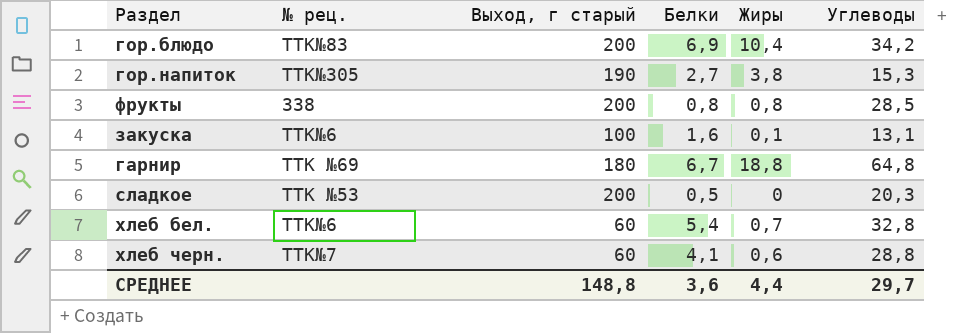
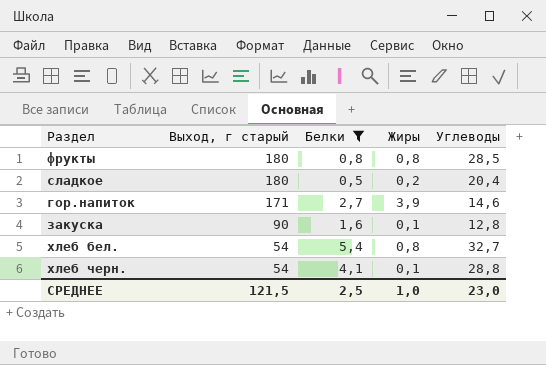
filter: none -> Белки <= 5,4
row order: none -> Выход, г старый descending
column № рец. | position: 2 -> none
фрукты | Выход, г старый: 200 -> 180
сладкое | Выход, г старый: 200 -> 180
сладкое | Жиры: 0 -> 0,2
сладкое | Углеводы: 20,3 -> 20,4
гор.напиток | Выход, г старый: 190 -> 171
гор.напиток | Жиры: 3,8 -> 3,9
гор.напиток | Углеводы: 15,3 -> 14,6
закуска | Выход, г старый: 100 -> 90
закуска | Углеводы: 13,1 -> 12,8
хлеб бел. | Выход, г старый: 60 -> 54
хлеб бел. | Жиры: 0,7 -> 0,8
хлеб бел. | Углеводы: 32,8 -> 32,7
хлеб черн. | Выход, г старый: 60 -> 54
хлеб черн. | Жиры: 0,6 -> 0,1
СРЕДНЕЕ | Выход, г старый: 148,8 -> 121,5
СРЕДНЕЕ | Белки: 3,6 -> 2,5
СРЕДНЕЕ | Жиры: 4,4 -> 1,0
СРЕДНЕЕ | Углеводы: 29,7 -> 23,0

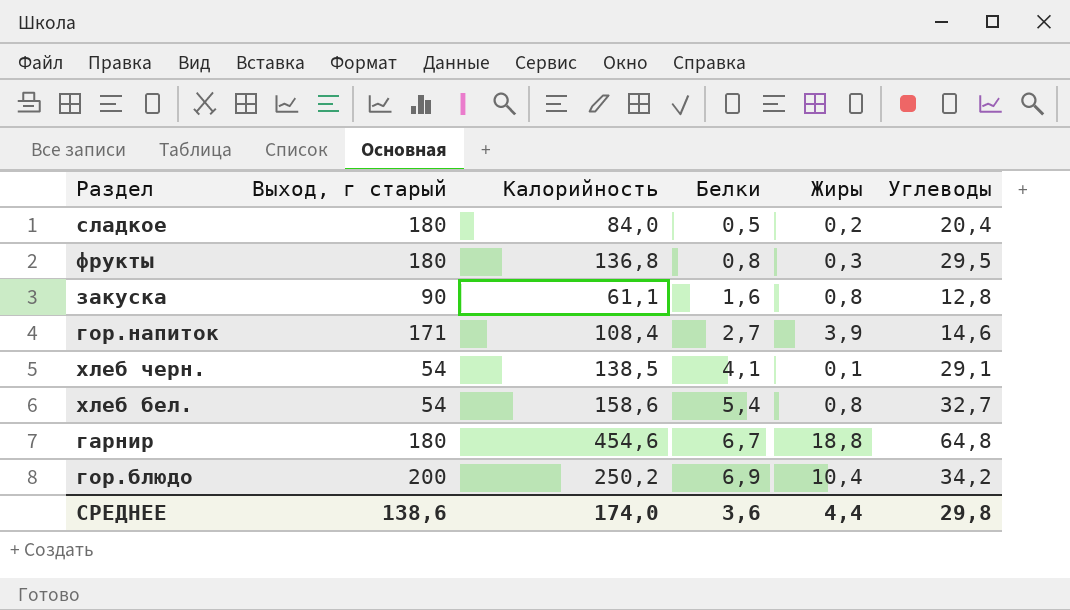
filter: Белки <= 5,4 -> none
row order: Выход, г старый descending -> Белки ascending
column Калорийность | position: none -> 3
фрукты | Жиры: 0,8 -> 0,3
фрукты | Углеводы: 28,5 -> 29,5
закуска | Жиры: 0,1 -> 0,8
хлеб черн. | Углеводы: 28,8 -> 29,1
СРЕДНЕЕ | Выход, г старый: 121,5 -> 138,6
СРЕДНЕЕ | Белки: 2,5 -> 3,6
СРЕДНЕЕ | Жиры: 1,0 -> 4,4
СРЕДНЕЕ | Углеводы: 23,0 -> 29,8

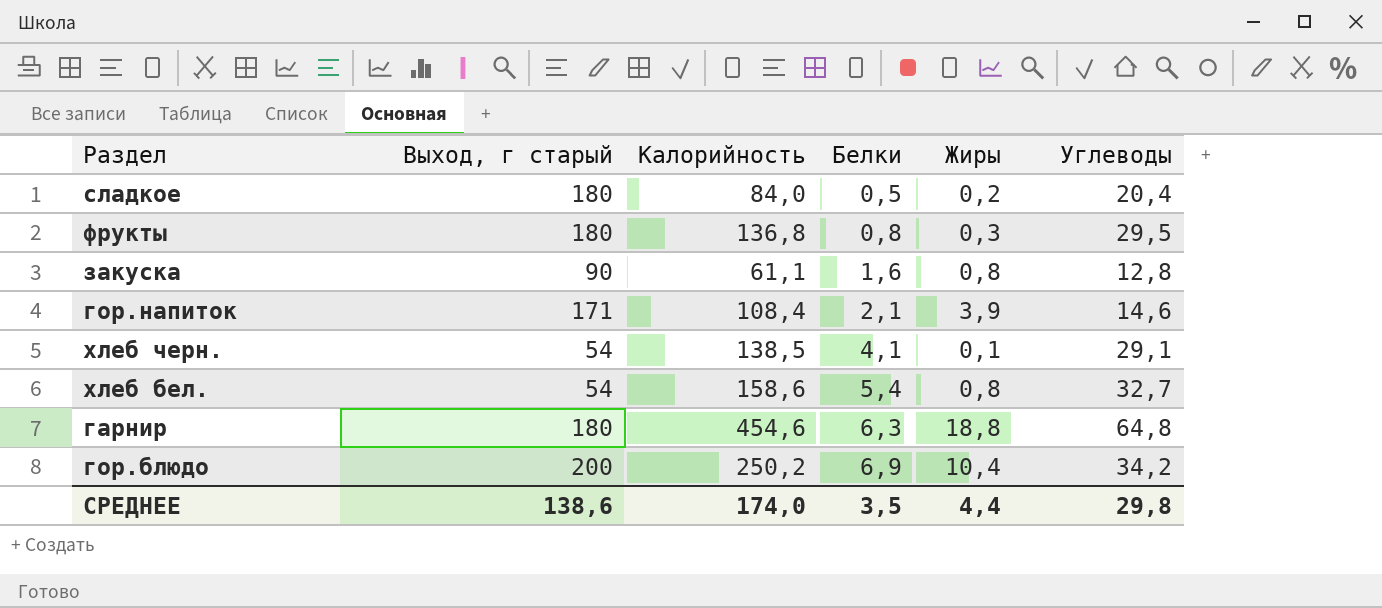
гор.напиток | Белки: 2,7 -> 2,1
гарнир | Белки: 6,7 -> 6,3
СРЕДНЕЕ | Белки: 3,6 -> 3,5

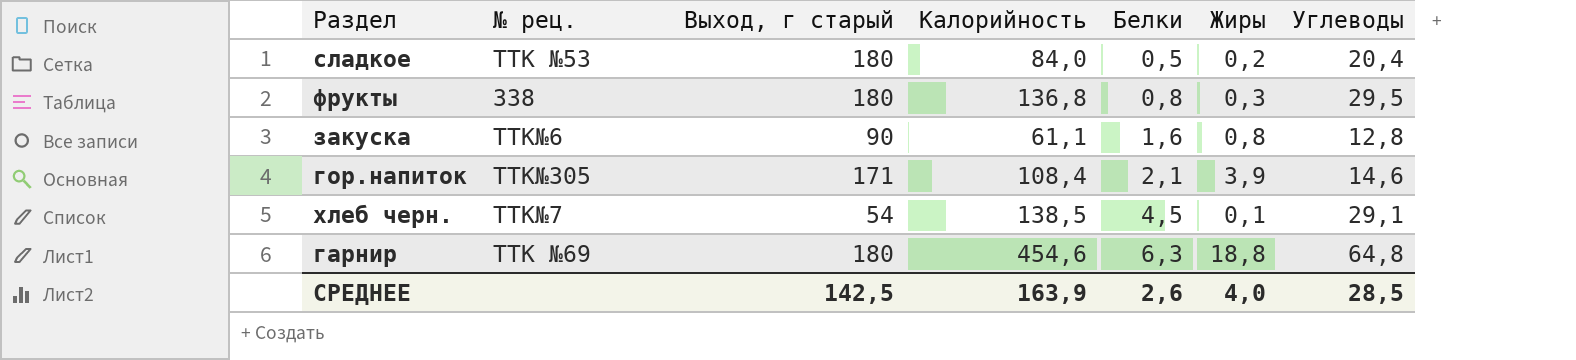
column № рец. | position: none -> 2
row хлеб бел.: 54 | 158,6 | 5,4 | 0,8 | 32,7 -> none
row гор.блюдо: 200 | 250,2 | 6,9 | 10,4 | 34,2 -> none
хлеб черн. | Белки: 4,1 -> 4,5
СРЕДНЕЕ | Выход, г старый: 138,6 -> 142,5
СРЕДНЕЕ | Калорийность: 174,0 -> 163,9
СРЕДНЕЕ | Белки: 3,5 -> 2,6
СРЕДНЕЕ | Жиры: 4,4 -> 4,0
СРЕДНЕЕ | Углеводы: 29,8 -> 28,5

